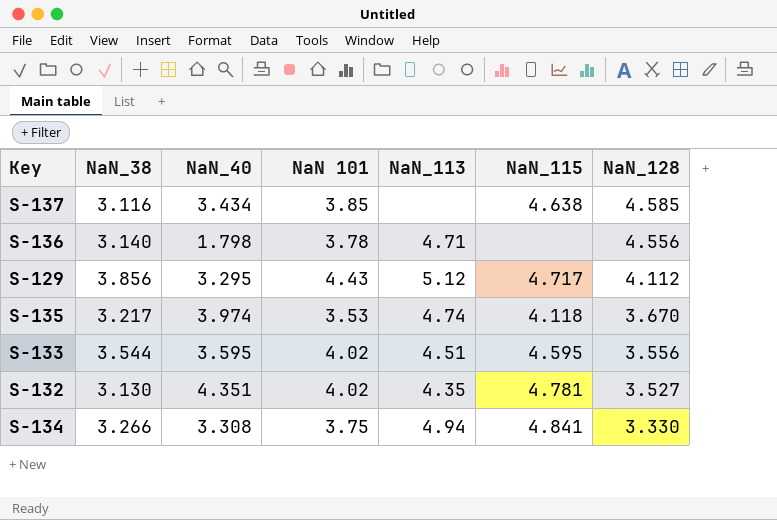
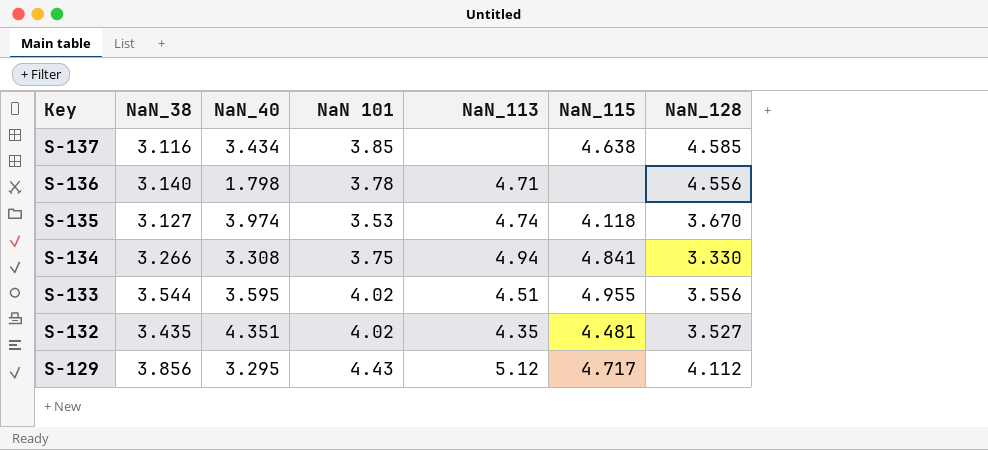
row order: NaN_128 descending -> Key descending
S-135 | NaN_38: 3.217 -> 3.127
S-133 | NaN_115: 4.595 -> 4.955
S-132 | NaN_38: 3.130 -> 3.435
S-132 | NaN_115: 4.781 -> 4.481

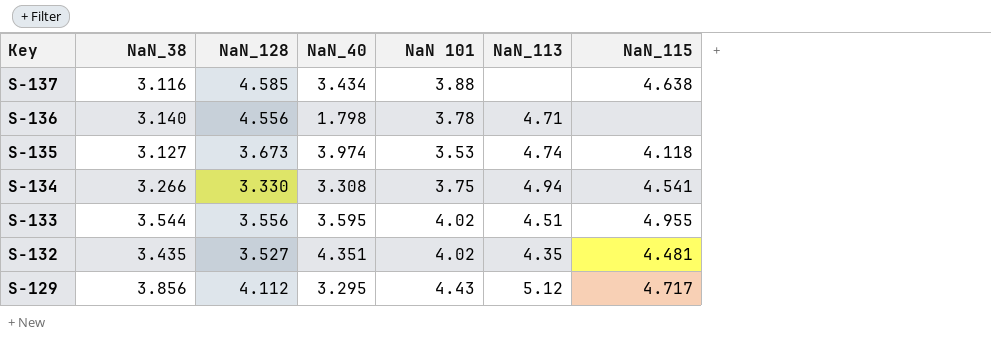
column NaN_128 | position: 7 -> 3
S-137 | NaN 101: 3.85 -> 3.88
S-135 | NaN_128: 3.670 -> 3.673
S-134 | NaN_115: 4.841 -> 4.541

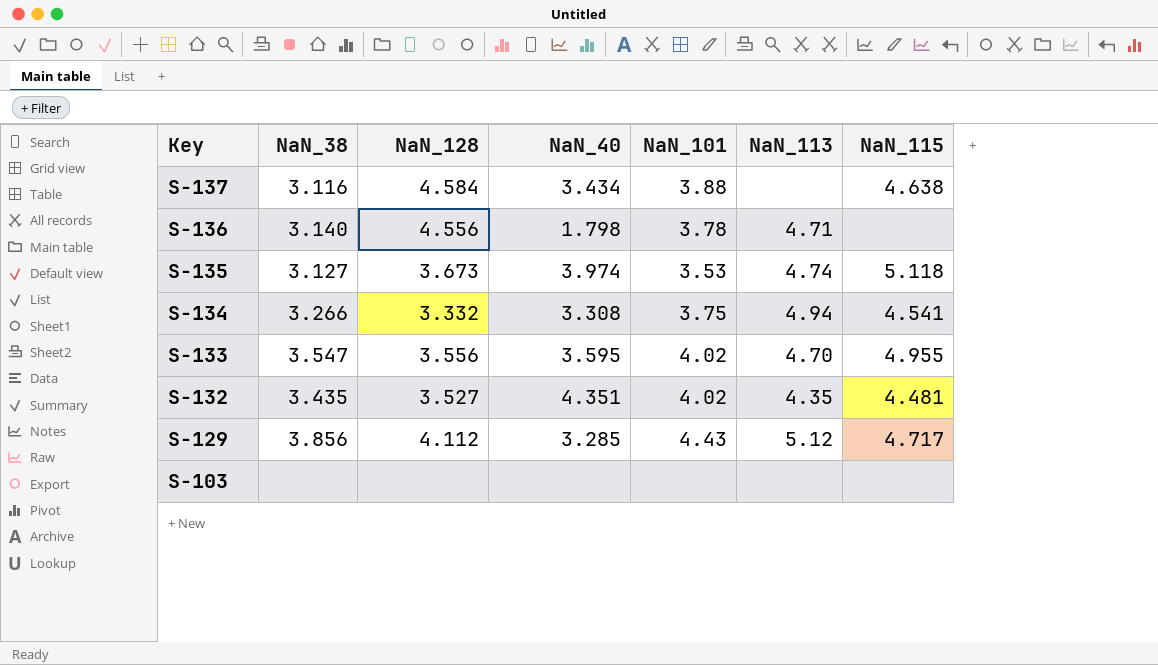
column name: NaN 101 -> NaN_101
S-137 | NaN_128: 4.585 -> 4.584
S-135 | NaN_115: 4.118 -> 5.118
S-134 | NaN_128: 3.330 -> 3.332
S-133 | NaN_38: 3.544 -> 3.547
S-133 | NaN_113: 4.51 -> 4.70
S-129 | NaN_40: 3.295 -> 3.285
row S-103: none -> none | none | none | none | none | none

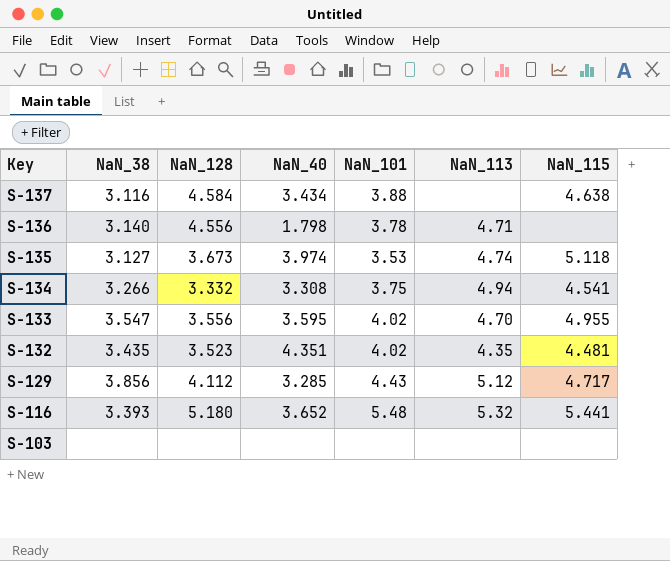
S-132 | NaN_128: 3.527 -> 3.523
row S-116: none -> 3.393 | 5.180 | 3.652 | 5.48 | 5.32 | 5.441

